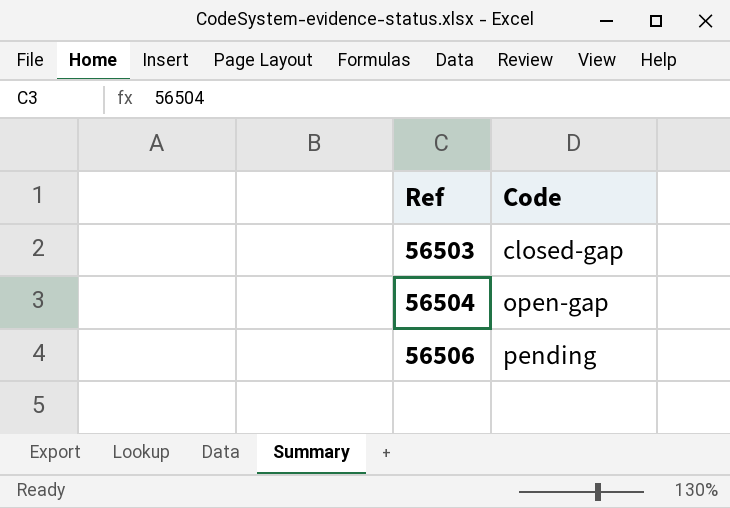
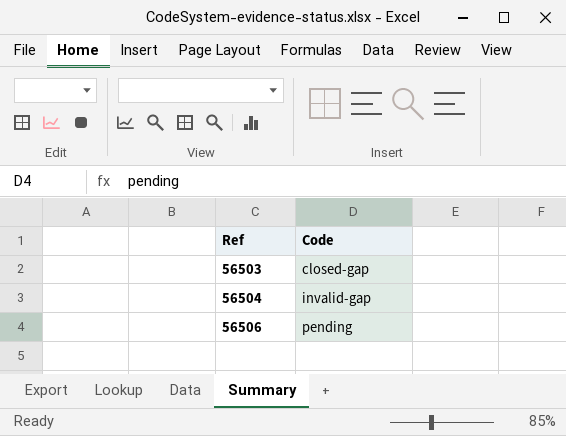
56504 | Code: open-gap -> invalid-gap

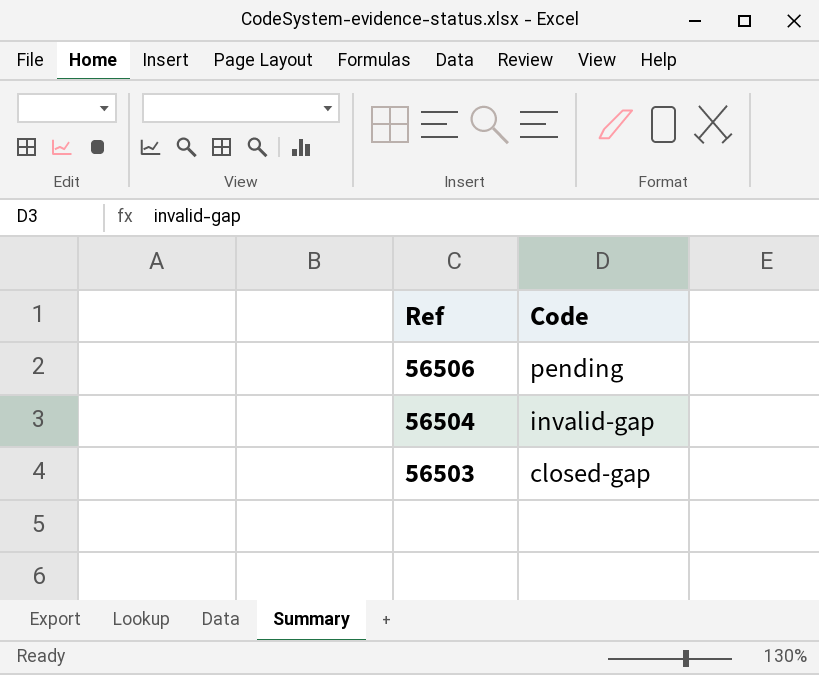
row order: Ref ascending -> Ref descending

